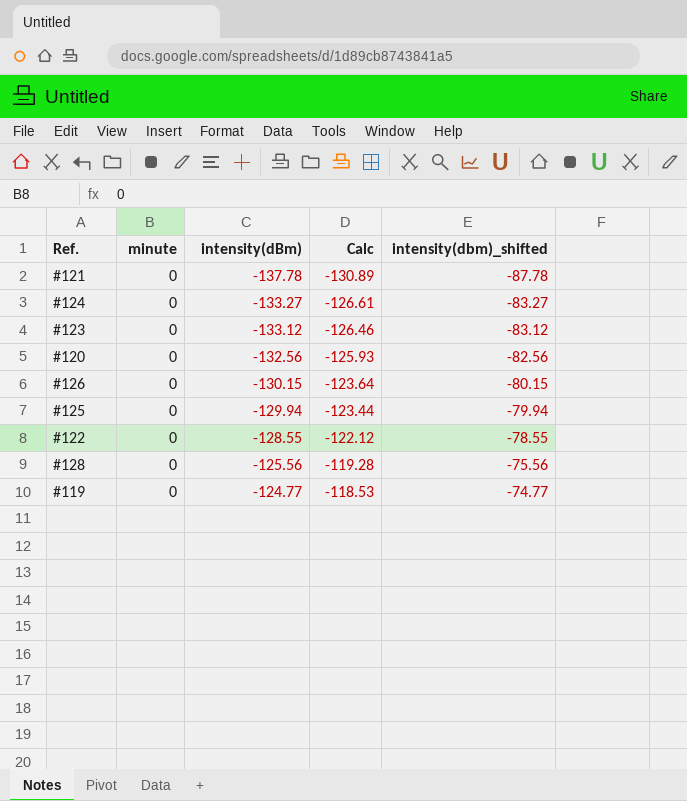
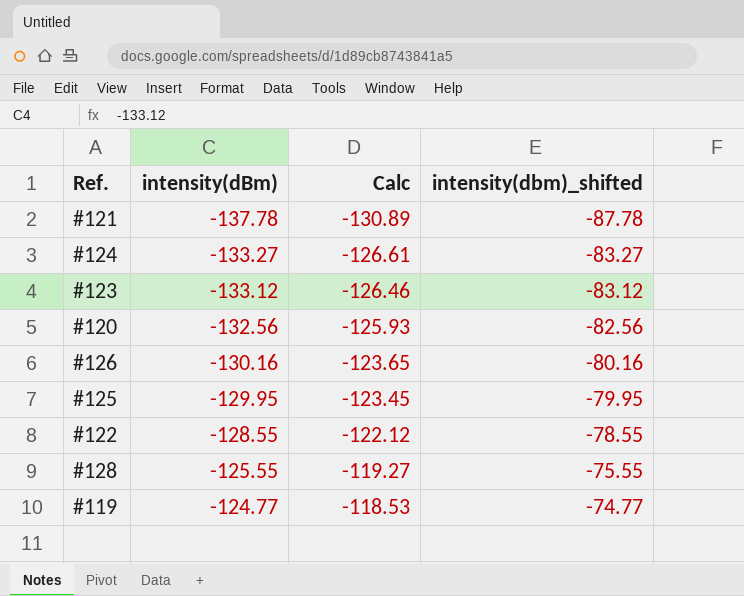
column minute | position: 2 -> none
#126 | intensity(dBm): -130.15 -> -130.16
#126 | Calc: -123.64 -> -123.65
#126 | intensity(dbm)_shifted: -80.15 -> -80.16
#125 | intensity(dBm): -129.94 -> -129.95
#125 | Calc: -123.44 -> -123.45
#125 | intensity(dbm)_shifted: -79.94 -> -79.95
#128 | intensity(dBm): -125.56 -> -125.55
#128 | Calc: -119.28 -> -119.27
#128 | intensity(dbm)_shifted: -75.56 -> -75.55

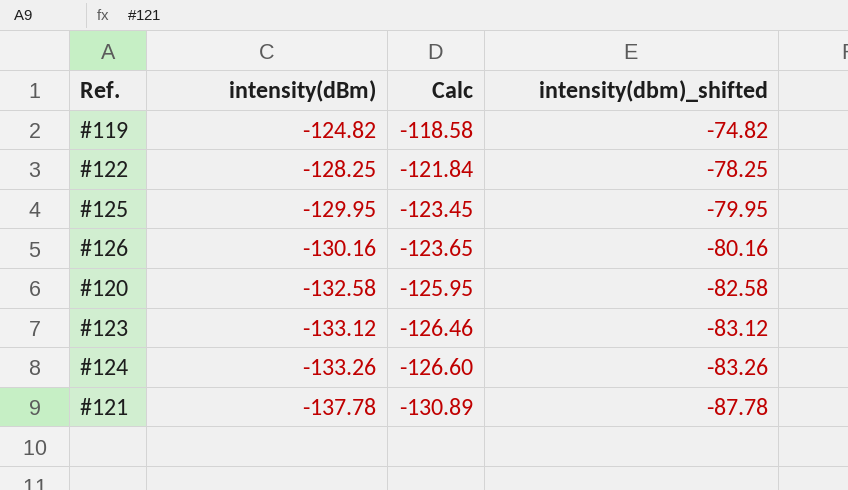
row order: intensity(dBm) ascending -> intensity(dBm) descending
row #128: -125.55 | -119.27 | -75.55 -> none
#119 | intensity(dBm): -124.77 -> -124.82
#119 | Calc: -118.53 -> -118.58
#119 | intensity(dbm)_shifted: -74.77 -> -74.82
#122 | intensity(dBm): -128.55 -> -128.25
#122 | Calc: -122.12 -> -121.84
#122 | intensity(dbm)_shifted: -78.55 -> -78.25
#120 | intensity(dBm): -132.56 -> -132.58
#120 | Calc: -125.93 -> -125.95
#120 | intensity(dbm)_shifted: -82.56 -> -82.58
#124 | intensity(dBm): -133.27 -> -133.26
#124 | Calc: -126.61 -> -126.60
#124 | intensity(dbm)_shifted: -83.27 -> -83.26

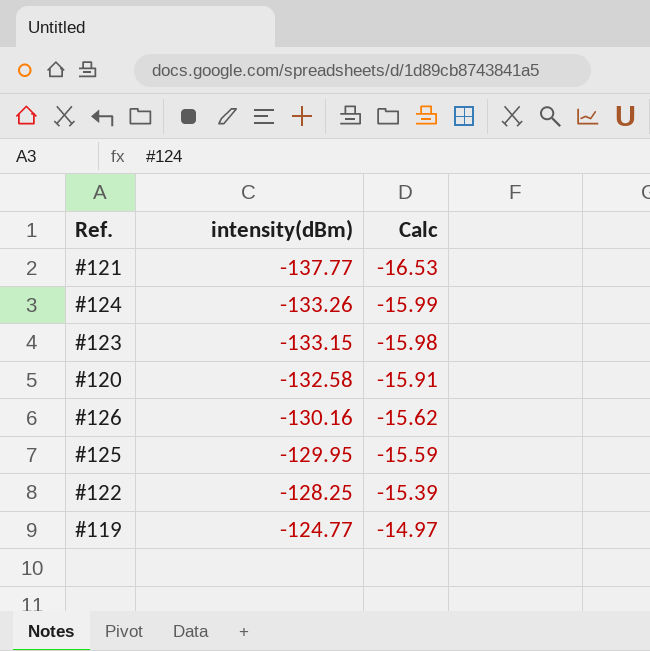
row order: intensity(dBm) descending -> intensity(dBm) ascending
column intensity(dbm)_shifted | formula: [intensity(dBm)] + 50 -> none
column Calc | formula: [intensity(dBm)] * 0.95 -> [intensity(dBm)] * 0.12
#121 | intensity(dBm): -137.78 -> -137.77
#123 | intensity(dBm): -133.12 -> -133.15
#119 | intensity(dBm): -124.82 -> -124.77

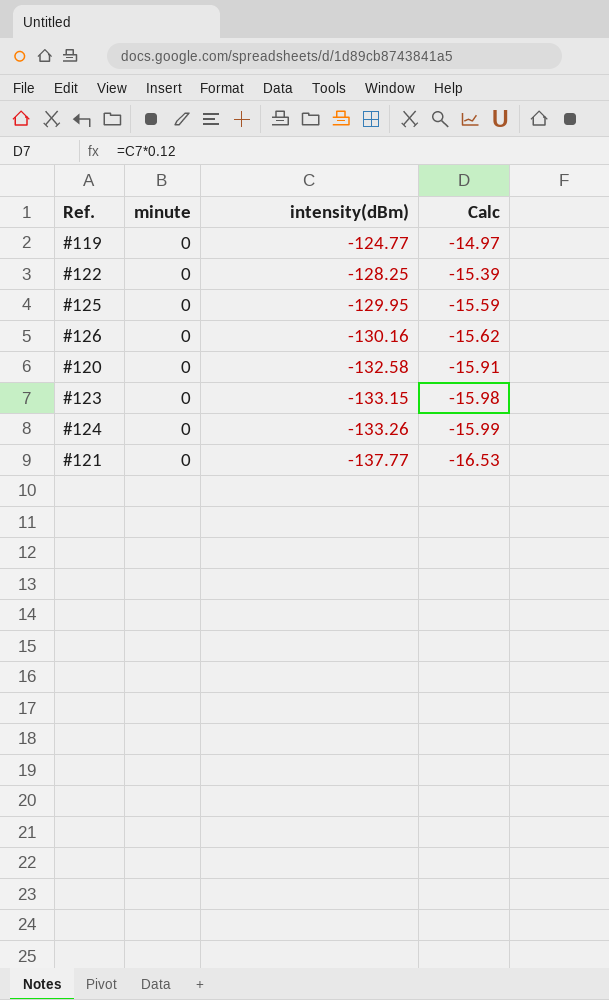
row order: intensity(dBm) ascending -> intensity(dBm) descending
column minute | position: none -> 2

